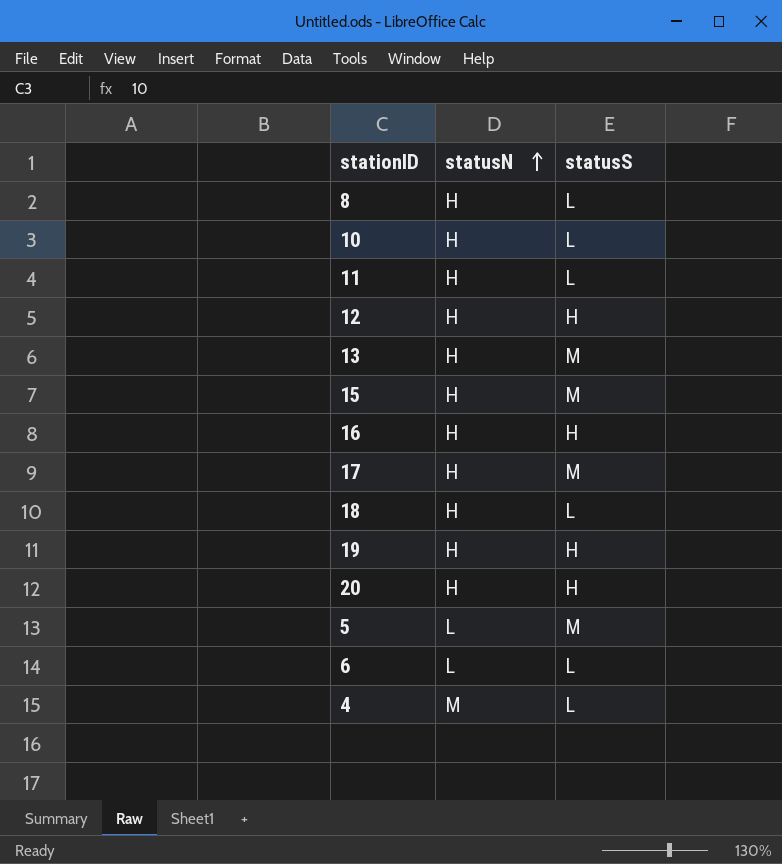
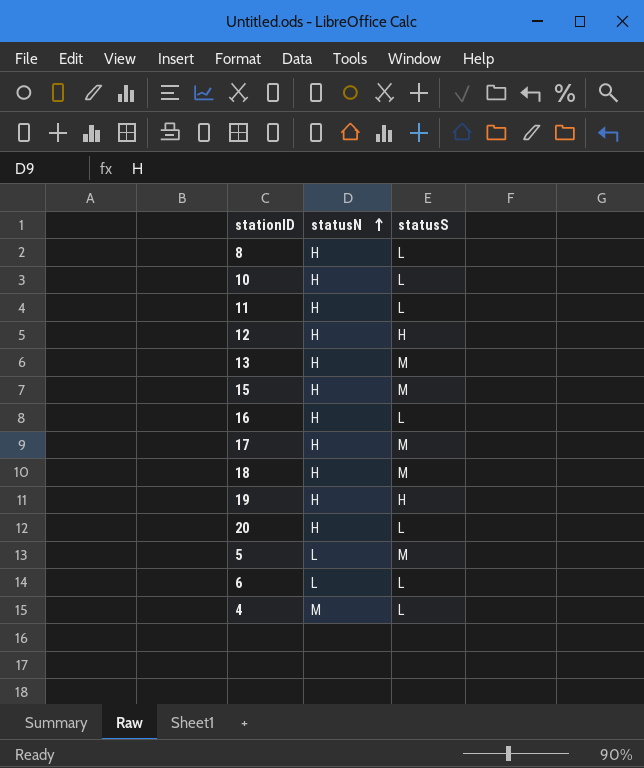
16 | statusS: H -> L
18 | statusS: L -> M
20 | statusS: H -> L

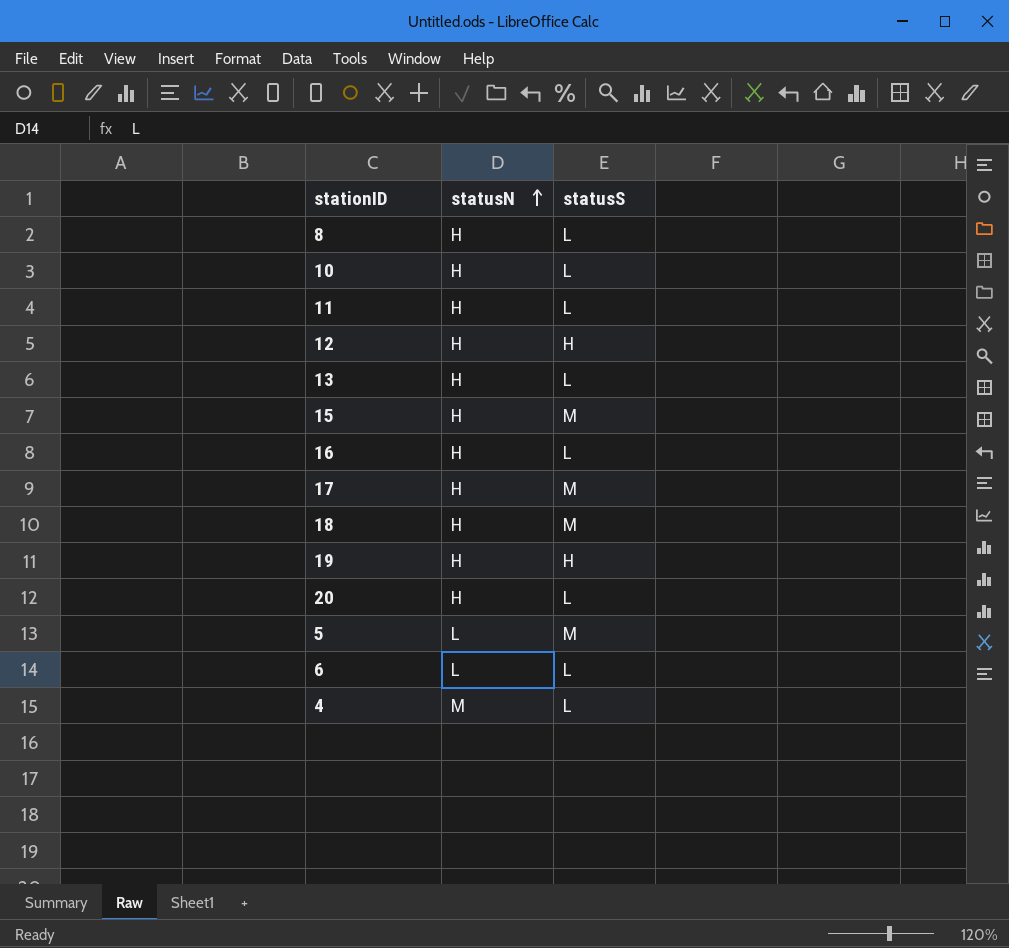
13 | statusS: M -> L

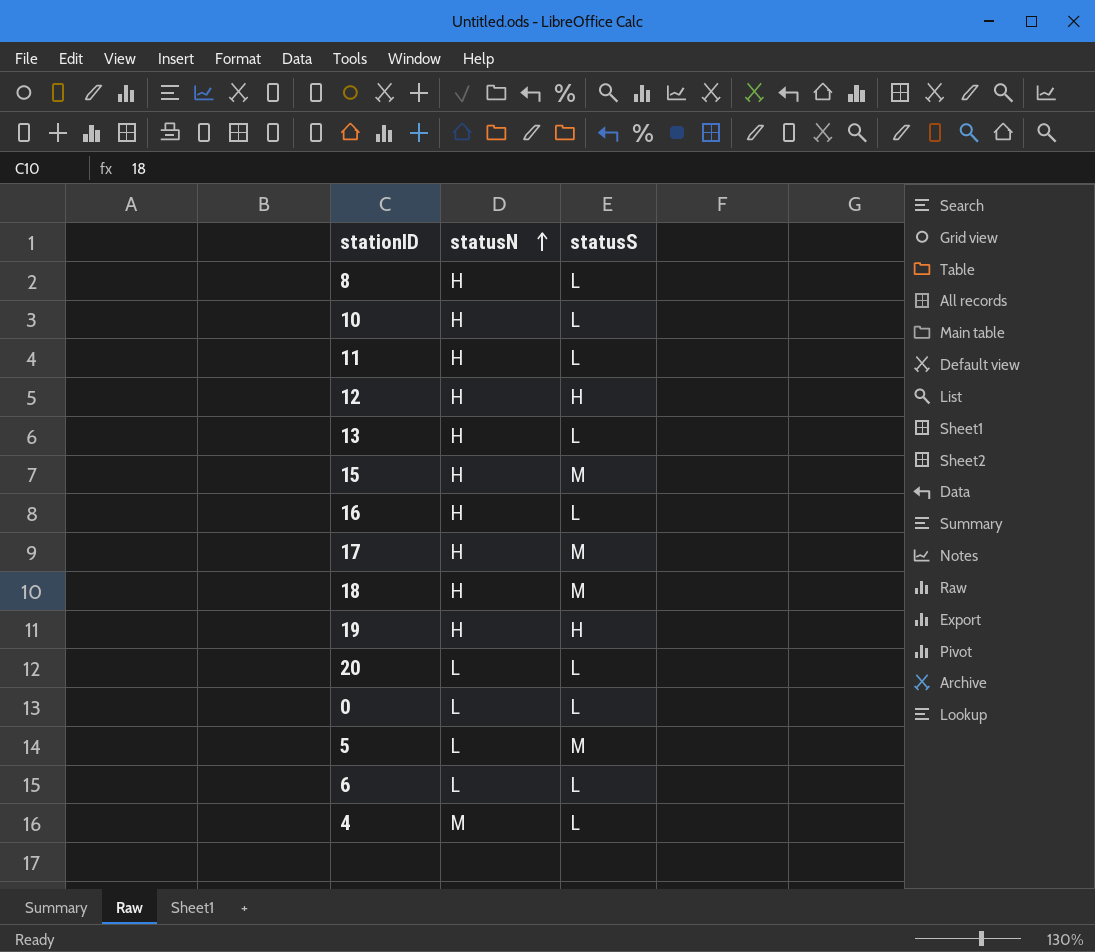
20 | statusN: H -> L
row 0: none -> L | L

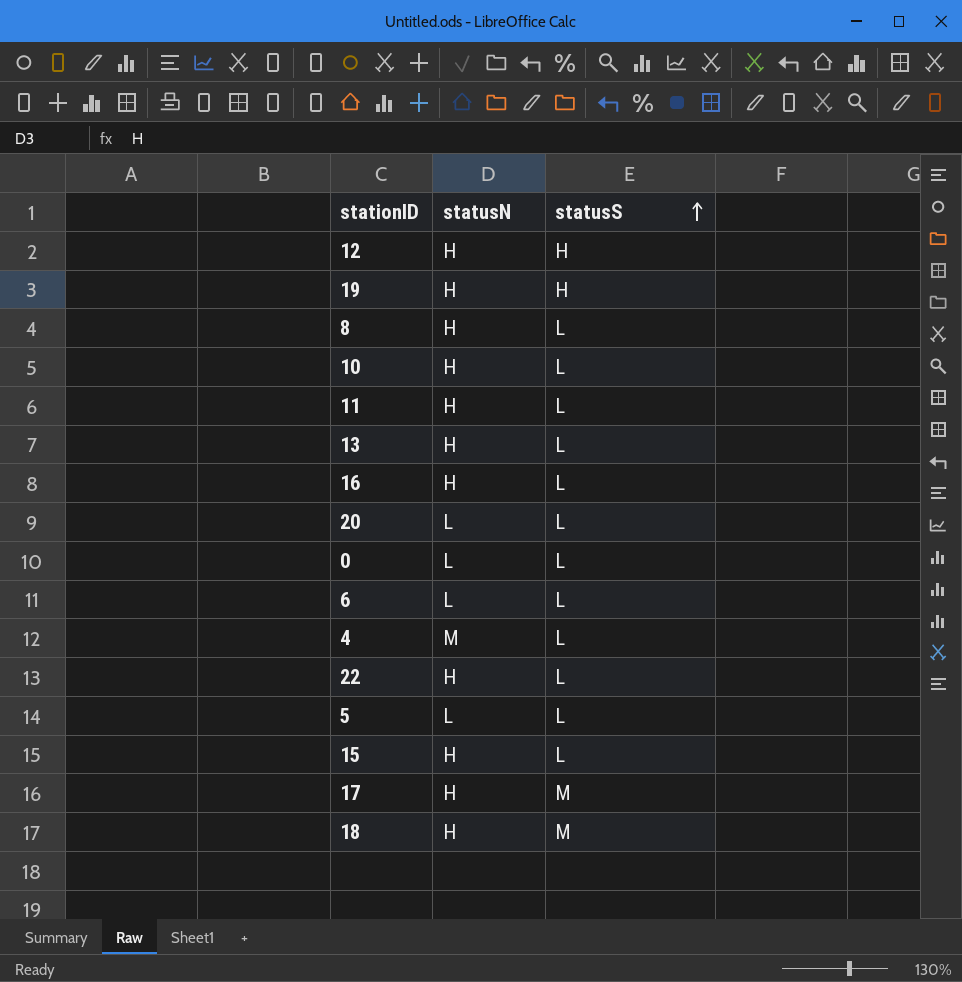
row order: statusN ascending -> statusS ascending
row 22: none -> H | L
5 | statusS: M -> L
15 | statusS: M -> L

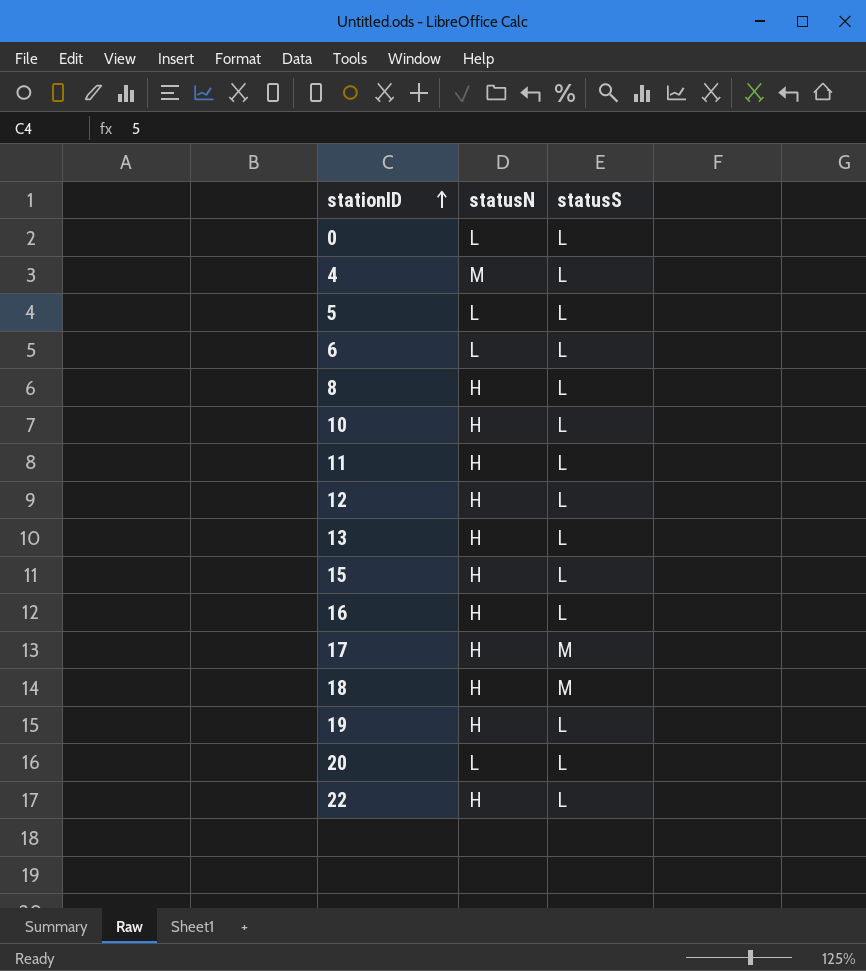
row order: statusS ascending -> stationID ascending
12 | statusS: H -> L
19 | statusS: H -> L

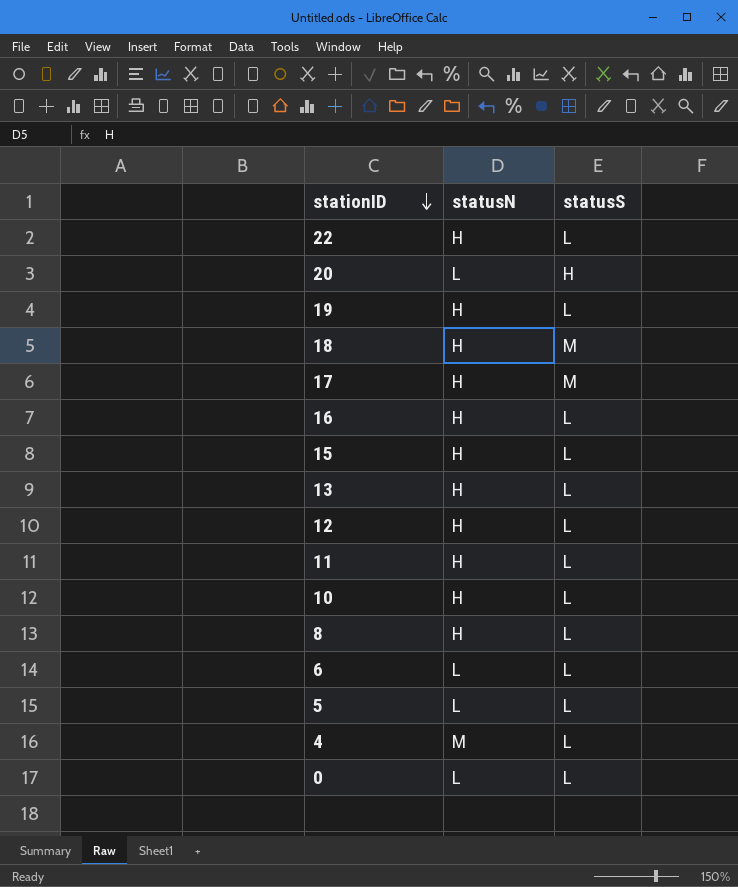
row order: stationID ascending -> stationID descending
20 | statusS: L -> H

